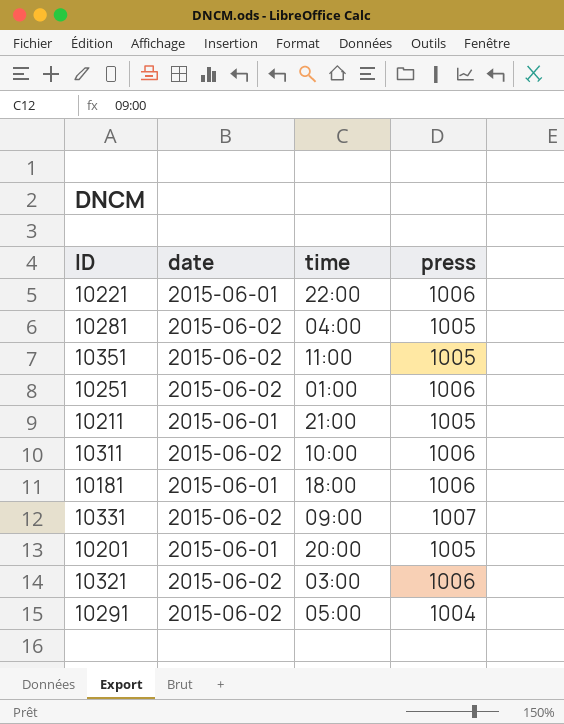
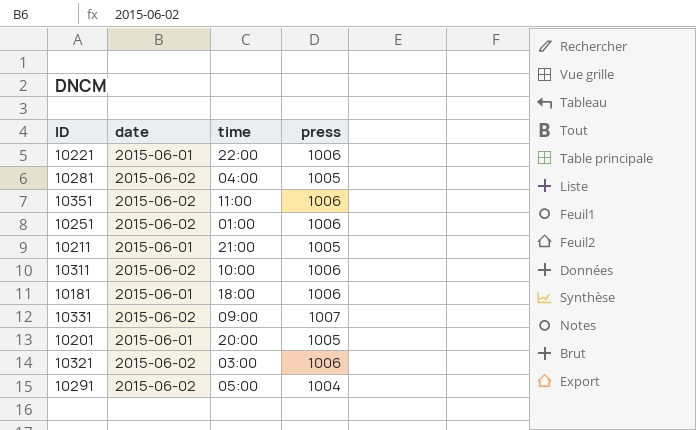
10351 | press: 1005 -> 1006

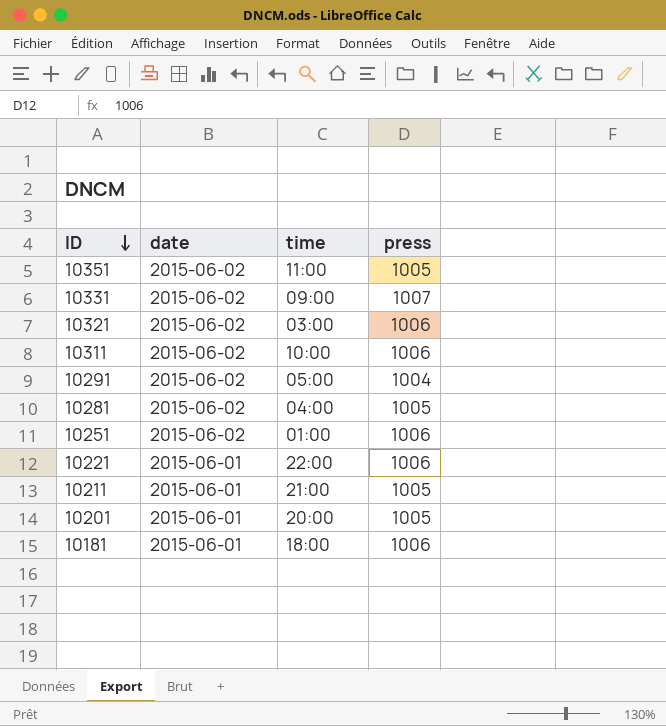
row order: none -> ID descending
10351 | press: 1006 -> 1005

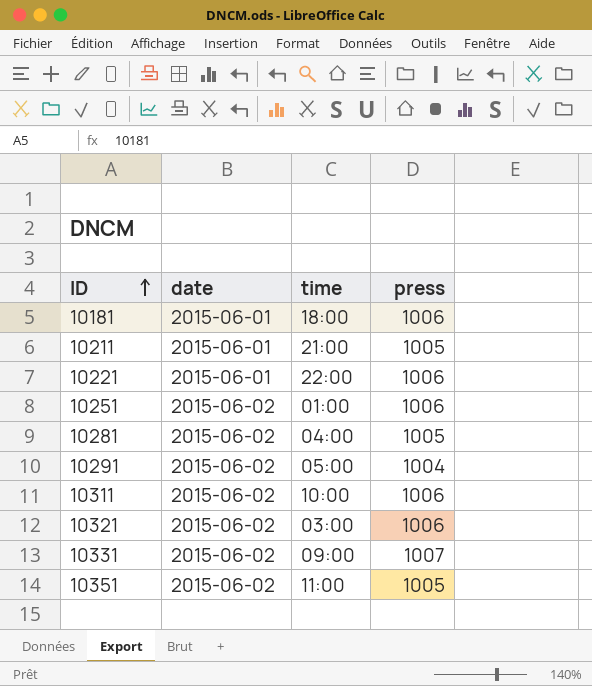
row order: ID descending -> ID ascending
row 10201: 2015-06-01 | 20:00 | 1005 -> none

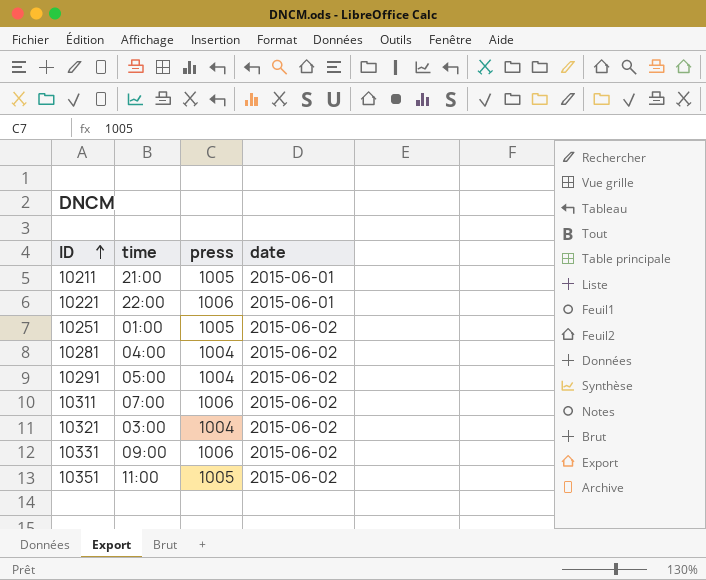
column date | position: 2 -> 4
row 10181: 2015-06-01 | 18:00 | 1006 -> none
10251 | press: 1006 -> 1005
10281 | press: 1005 -> 1004
10311 | time: 10:00 -> 07:00
10321 | press: 1006 -> 1004
10331 | press: 1007 -> 1006

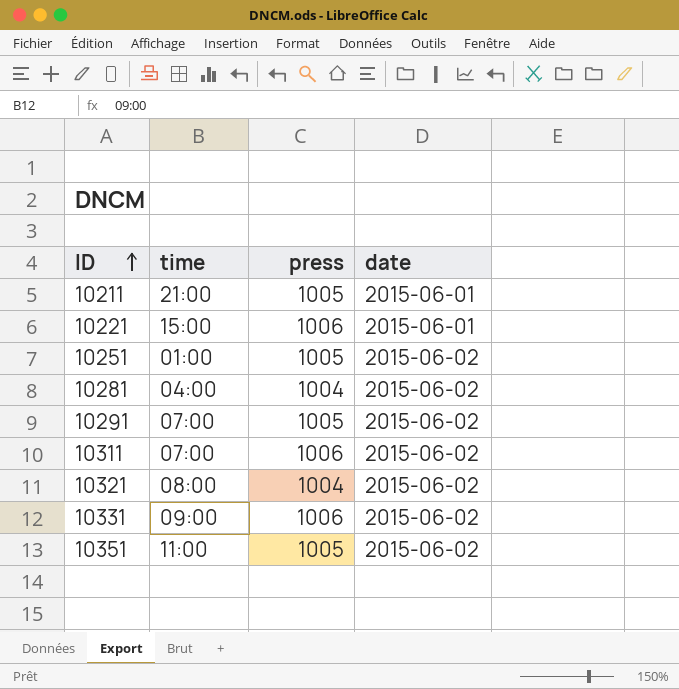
10221 | time: 22:00 -> 15:00
10291 | time: 05:00 -> 07:00
10291 | press: 1004 -> 1005
10321 | time: 03:00 -> 08:00

